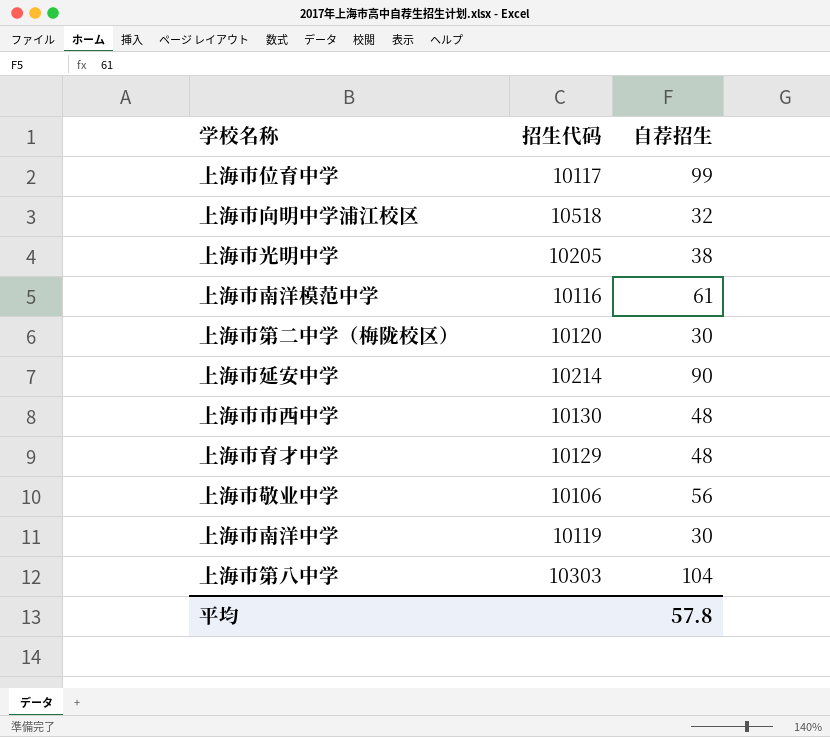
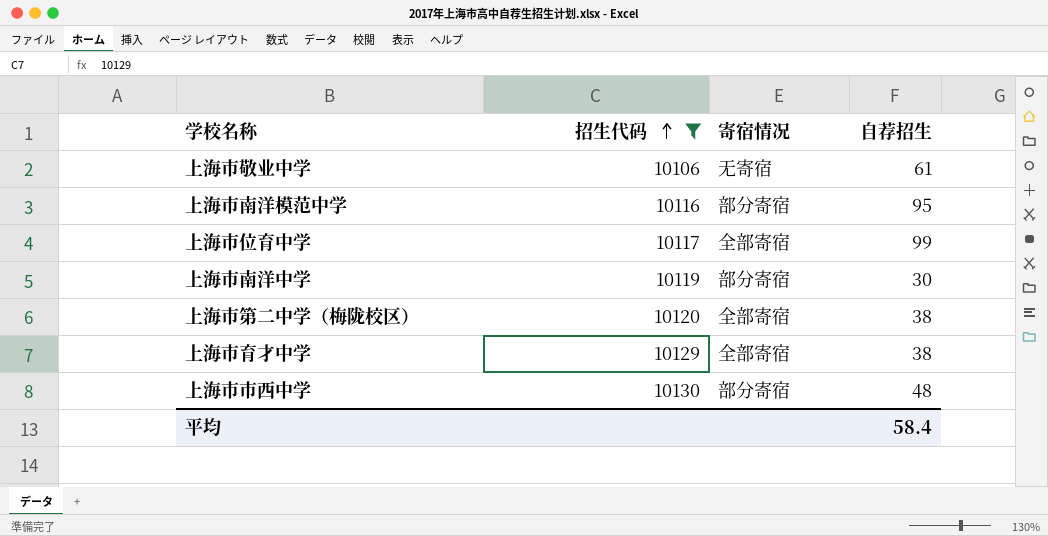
filter: none -> 招生代码 <= 10130
row order: none -> 招生代码 ascending
column 寄宿情况 | position: none -> 3
上海市敬业中学 | 自荐招生: 56 -> 61
上海市南洋模范中学 | 自荐招生: 61 -> 95
上海市第二中学（梅陇校区） | 自荐招生: 30 -> 38
上海市育才中学 | 自荐招生: 48 -> 38
平均 | 自荐招生: 57.8 -> 58.4

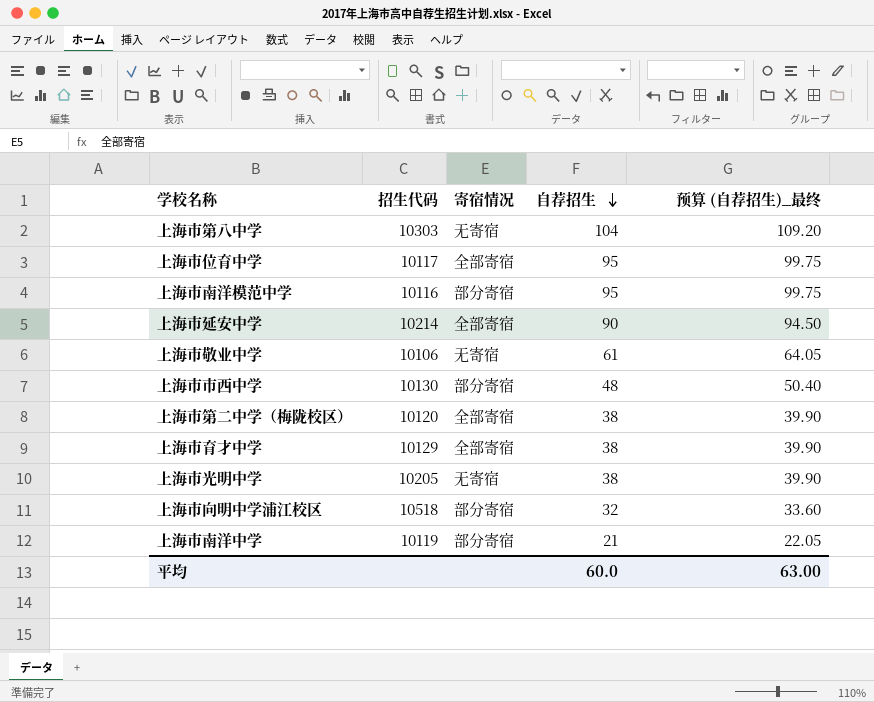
filter: 招生代码 <= 10130 -> none
row order: 招生代码 ascending -> 自荐招生 descending
column 预算 (自荐招生)_最终 | formula: none -> [自荐招生] * 1.05
上海市位育中学 | 自荐招生: 99 -> 95
上海市南洋中学 | 自荐招生: 30 -> 21
平均 | 自荐招生: 58.4 -> 60.0

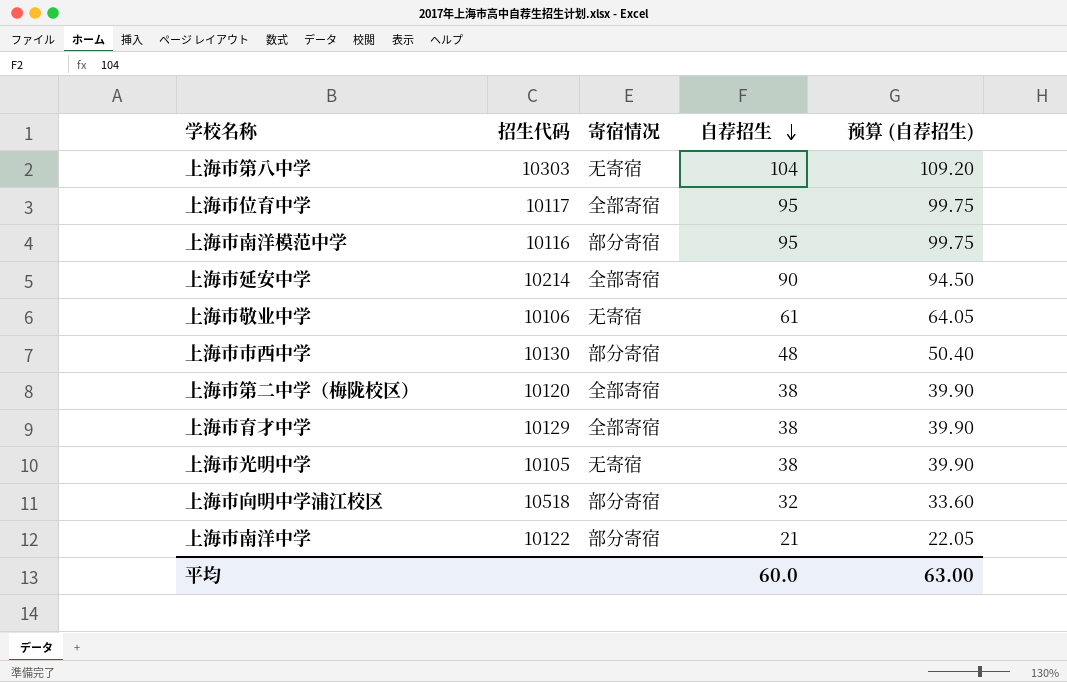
column name: 预算 (自荐招生)_最终 -> 预算 (自荐招生)
上海市光明中学 | 招生代码: 10205 -> 10105
上海市南洋中学 | 招生代码: 10119 -> 10122

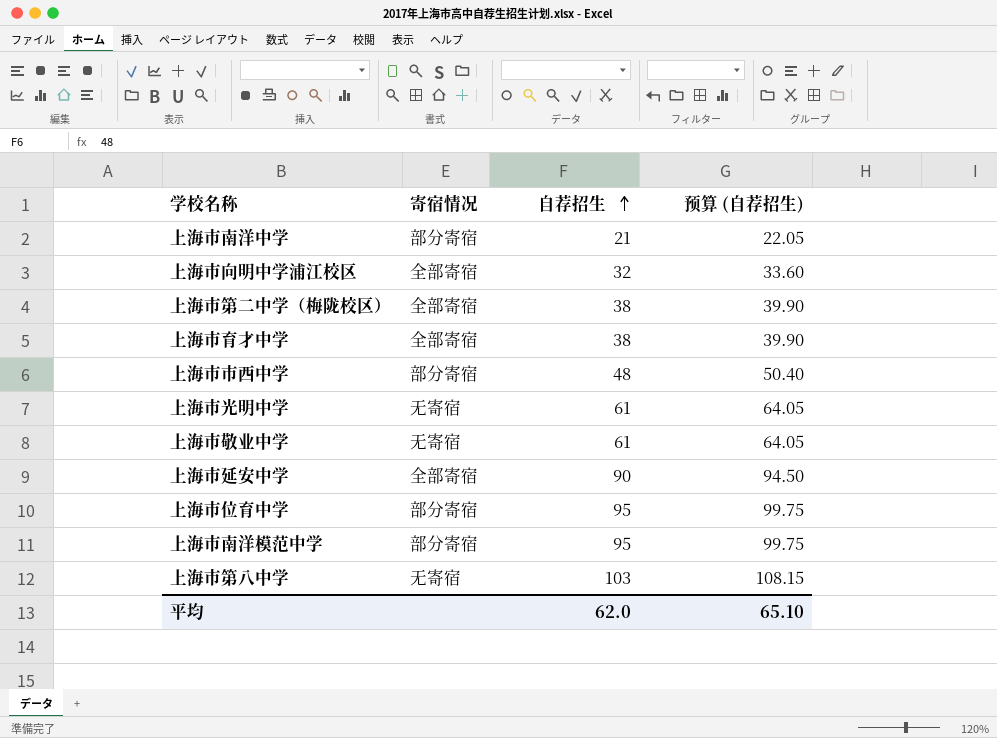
row order: 自荐招生 descending -> 自荐招生 ascending
column 招生代码 | position: 2 -> none
上海市向明中学浦江校区 | 寄宿情况: 部分寄宿 -> 全部寄宿
上海市光明中学 | 自荐招生: 38 -> 61
上海市光明中学 | 预算 (自荐招生): 39.90 -> 64.05
上海市位育中学 | 寄宿情况: 全部寄宿 -> 部分寄宿
上海市第八中学 | 自荐招生: 104 -> 103
上海市第八中学 | 预算 (自荐招生): 109.20 -> 108.15
平均 | 自荐招生: 60.0 -> 62.0
平均 | 预算 (自荐招生): 63.00 -> 65.10

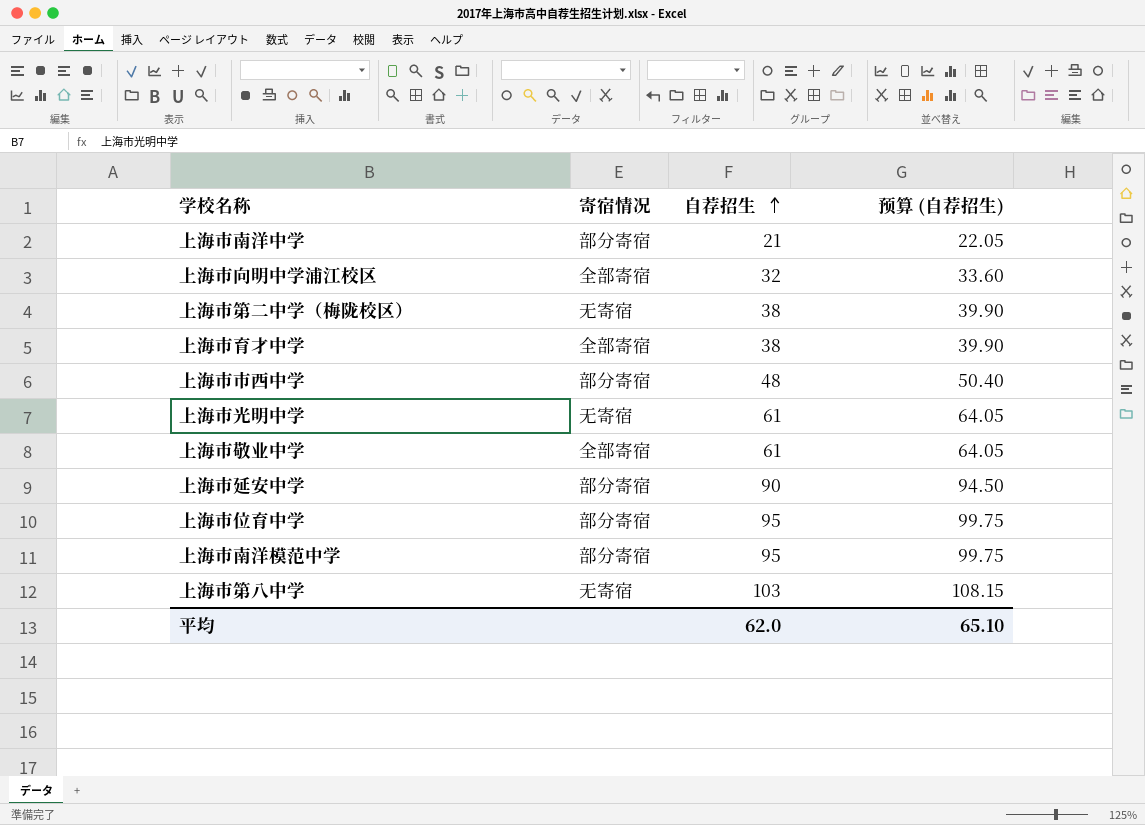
上海市第二中学（梅陇校区） | 寄宿情况: 全部寄宿 -> 无寄宿
上海市敬业中学 | 寄宿情况: 无寄宿 -> 全部寄宿
上海市延安中学 | 寄宿情况: 全部寄宿 -> 部分寄宿

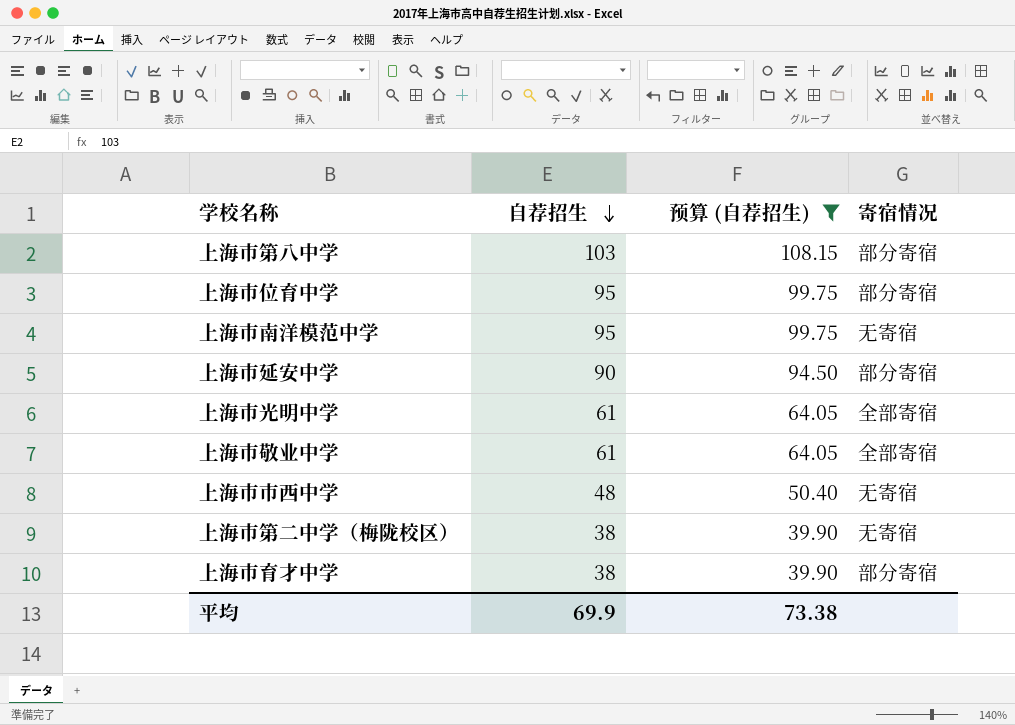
filter: none -> 预算 (自荐招生) >= 39.90
row order: 自荐招生 ascending -> 自荐招生 descending
column 寄宿情况 | position: 2 -> 4
上海市第八中学 | 寄宿情况: 无寄宿 -> 部分寄宿
上海市南洋模范中学 | 寄宿情况: 部分寄宿 -> 无寄宿
上海市光明中学 | 寄宿情况: 无寄宿 -> 全部寄宿
上海市市西中学 | 寄宿情况: 部分寄宿 -> 无寄宿
上海市育才中学 | 寄宿情况: 全部寄宿 -> 部分寄宿
平均 | 自荐招生: 62.0 -> 69.9
平均 | 预算 (自荐招生): 65.10 -> 73.38

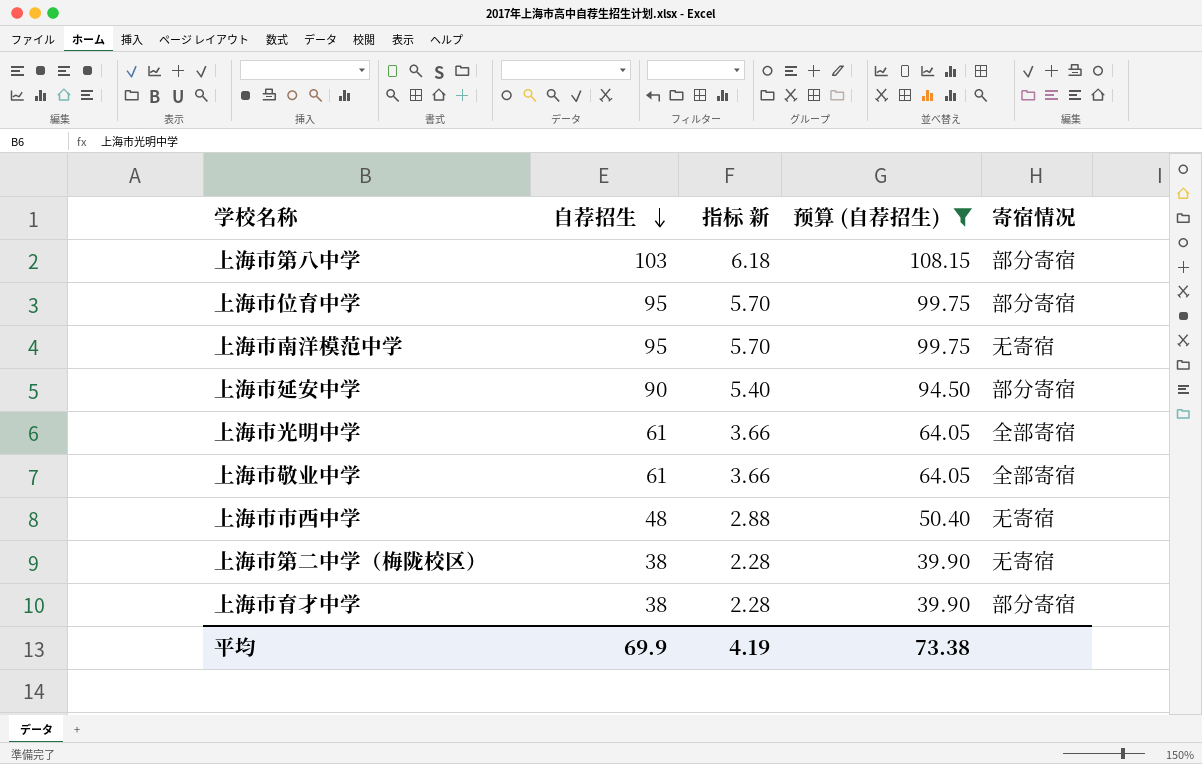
column 指标 新 | formula: none -> [自荐招生] * 0.06

